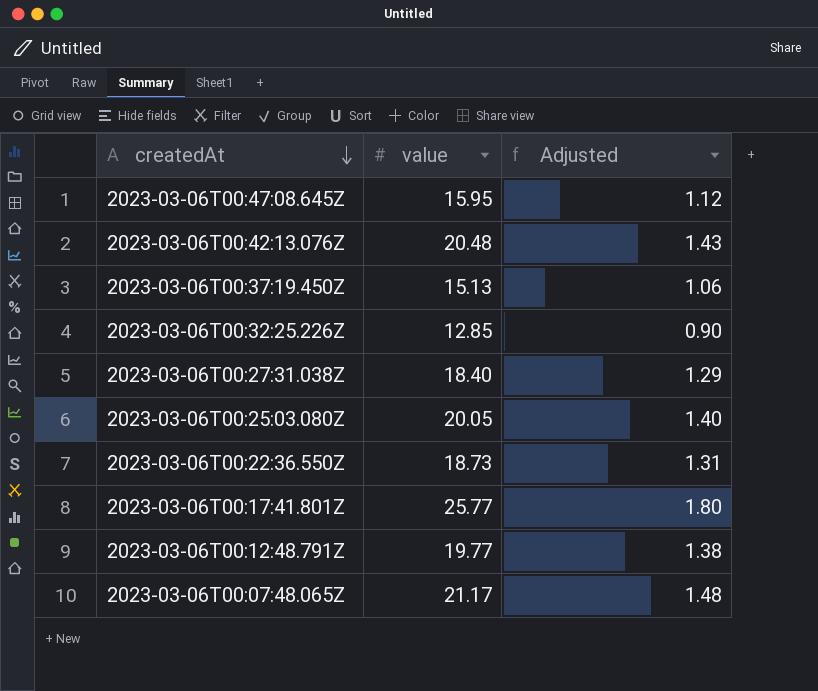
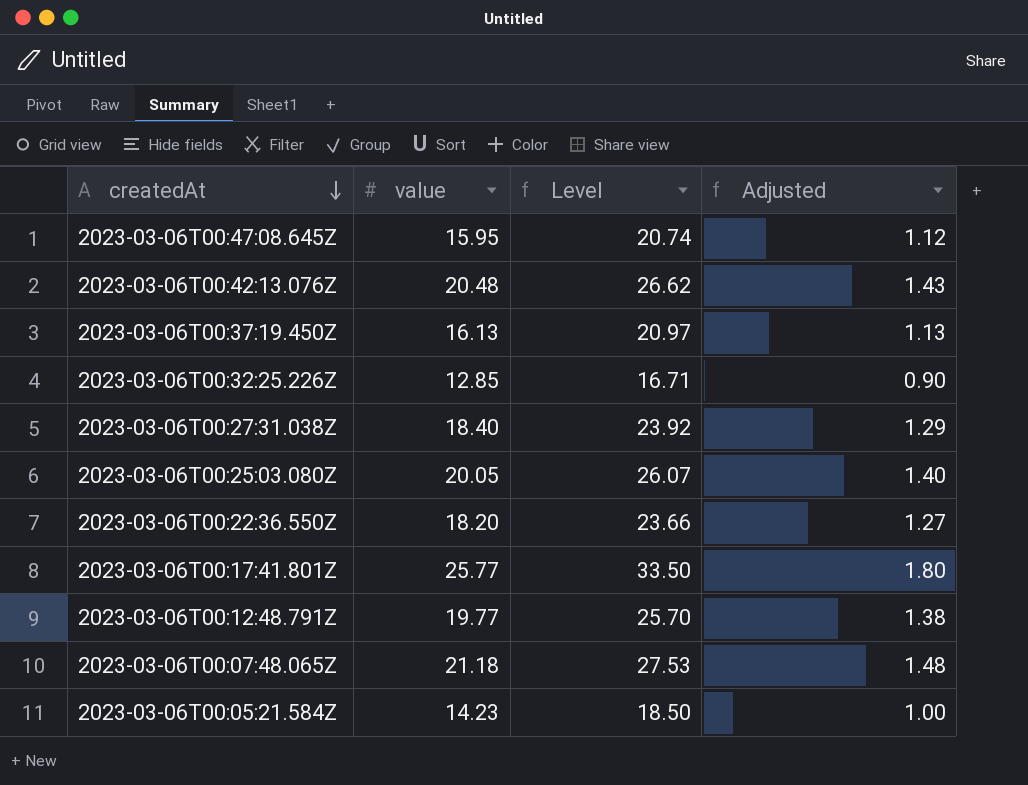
column Level | formula: none -> [value] * 1.3
2023-03-06T00:37:19.450Z | value: 15.13 -> 16.13
2023-03-06T00:37:19.450Z | Adjusted: 1.06 -> 1.13
2023-03-06T00:22:36.550Z | value: 18.73 -> 18.20
2023-03-06T00:22:36.550Z | Adjusted: 1.31 -> 1.27
2023-03-06T00:07:48.065Z | value: 21.17 -> 21.18
row 2023-03-06T00:05:21.584Z: none -> 14.23 | 18.50 | 1.00

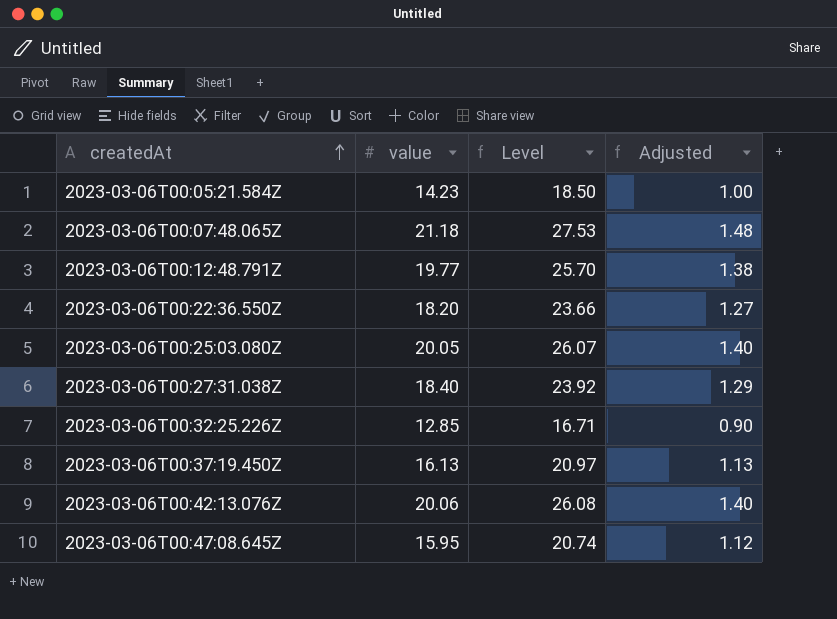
row order: createdAt descending -> createdAt ascending
row 2023-03-06T00:17:41.801Z: 25.77 | 33.50 | 1.80 -> none
2023-03-06T00:42:13.076Z | value: 20.48 -> 20.06
2023-03-06T00:42:13.076Z | Level: 26.62 -> 26.08
2023-03-06T00:42:13.076Z | Adjusted: 1.43 -> 1.40

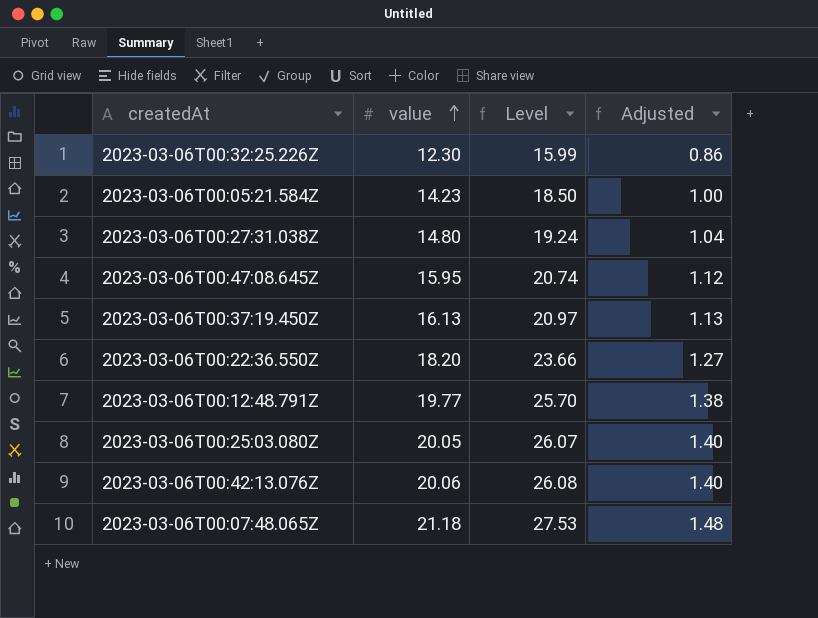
row order: createdAt ascending -> value ascending
2023-03-06T00:32:25.226Z | value: 12.85 -> 12.30
2023-03-06T00:32:25.226Z | Level: 16.71 -> 15.99
2023-03-06T00:32:25.226Z | Adjusted: 0.90 -> 0.86
2023-03-06T00:27:31.038Z | value: 18.40 -> 14.80
2023-03-06T00:27:31.038Z | Level: 23.92 -> 19.24
2023-03-06T00:27:31.038Z | Adjusted: 1.29 -> 1.04

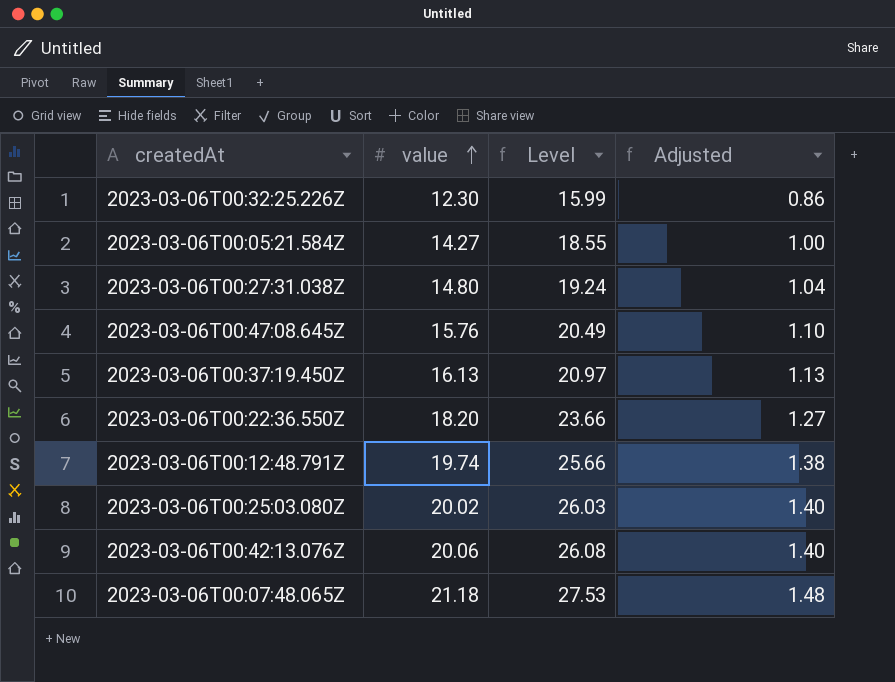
2023-03-06T00:05:21.584Z | value: 14.23 -> 14.27
2023-03-06T00:05:21.584Z | Level: 18.50 -> 18.55
2023-03-06T00:47:08.645Z | value: 15.95 -> 15.76
2023-03-06T00:47:08.645Z | Level: 20.74 -> 20.49
2023-03-06T00:47:08.645Z | Adjusted: 1.12 -> 1.10
2023-03-06T00:12:48.791Z | value: 19.77 -> 19.74
2023-03-06T00:12:48.791Z | Level: 25.70 -> 25.66
2023-03-06T00:25:03.080Z | value: 20.05 -> 20.02
2023-03-06T00:25:03.080Z | Level: 26.07 -> 26.03

